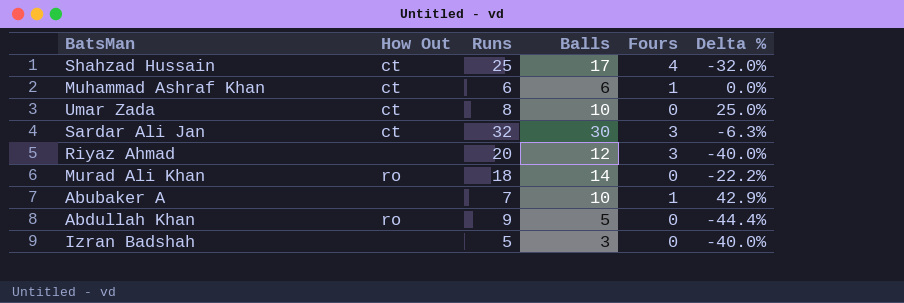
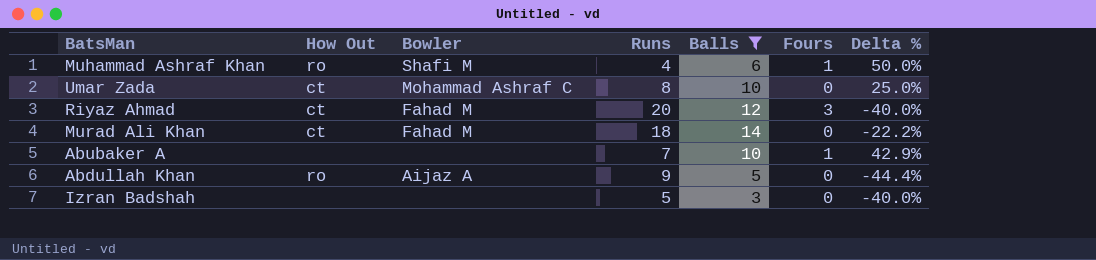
filter: none -> Balls <= 14
column Bowler | position: none -> 3
Muhammad Ashraf Khan | How Out: ct -> ro
Muhammad Ashraf Khan | Runs: 6 -> 4
Muhammad Ashraf Khan | Delta %: 0.0% -> 50.0%
Riyaz Ahmad | How Out: none -> ct
Murad Ali Khan | How Out: ro -> ct

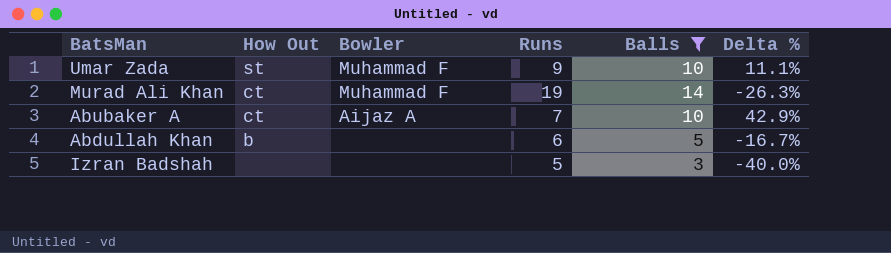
column Fours | position: 6 -> none
row Muhammad Ashraf Khan: ro | Shafi M | 4 | 6 | 1 | 50.0% -> none
row Riyaz Ahmad: ct | Fahad M | 20 | 12 | 3 | -40.0% -> none
Umar Zada | How Out: ct -> st
Umar Zada | Bowler: Mohammad Ashraf C -> Muhammad F
Umar Zada | Runs: 8 -> 9
Umar Zada | Delta %: 25.0% -> 11.1%
Murad Ali Khan | Bowler: Fahad M -> Muhammad F
Murad Ali Khan | Runs: 18 -> 19
Murad Ali Khan | Delta %: -22.2% -> -26.3%
Abubaker A | How Out: none -> ct
Abubaker A | Bowler: none -> Aijaz A
Abdullah Khan | How Out: ro -> b
Abdullah Khan | Bowler: Aijaz A -> none
Abdullah Khan | Runs: 9 -> 6
Abdullah Khan | Delta %: -44.4% -> -16.7%

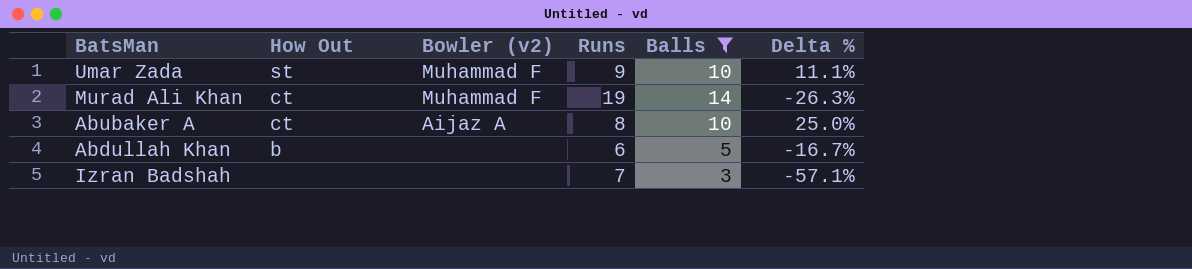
column name: Bowler -> Bowler (v2)
Abubaker A | Runs: 7 -> 8
Abubaker A | Delta %: 42.9% -> 25.0%
Izran Badshah | Runs: 5 -> 7
Izran Badshah | Delta %: -40.0% -> -57.1%

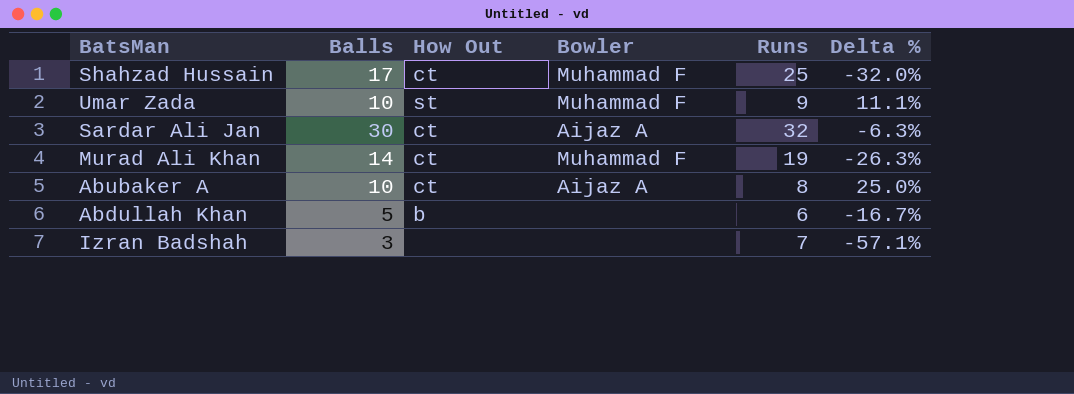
filter: Balls <= 14 -> none
column Balls | position: 5 -> 2
column name: Bowler (v2) -> Bowler

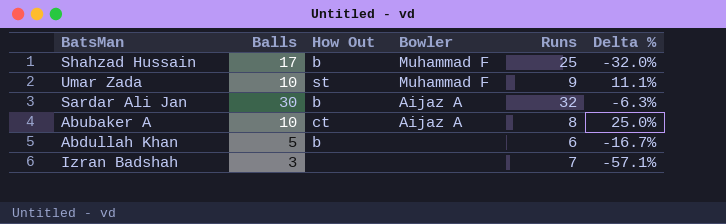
row Murad Ali Khan: 14 | ct | Muhammad F | 19 | -26.3% -> none
Shahzad Hussain | How Out: ct -> b
Sardar Ali Jan | How Out: ct -> b

